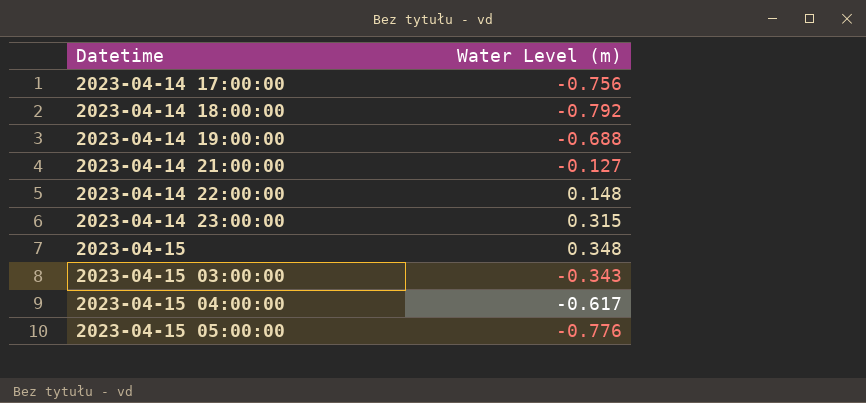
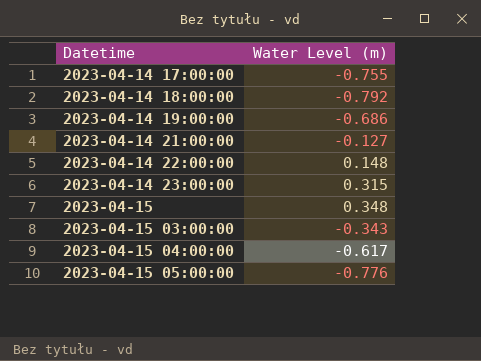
2023-04-14 17:00:00 | Water Level (m): -0.756 -> -0.755
2023-04-14 19:00:00 | Water Level (m): -0.688 -> -0.686

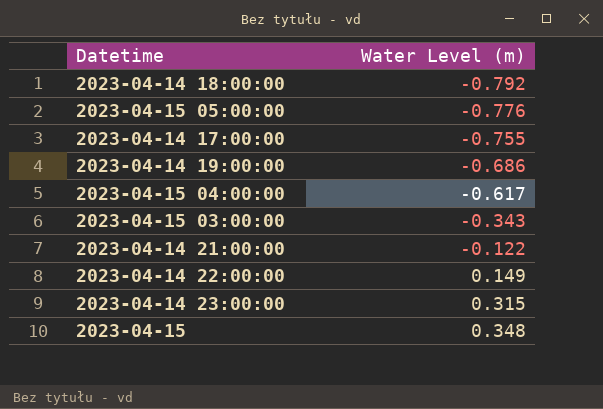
row order: Datetime ascending -> Water Level (m) ascending
2023-04-14 21:00:00 | Water Level (m): -0.127 -> -0.122
2023-04-14 22:00:00 | Water Level (m): 0.148 -> 0.149

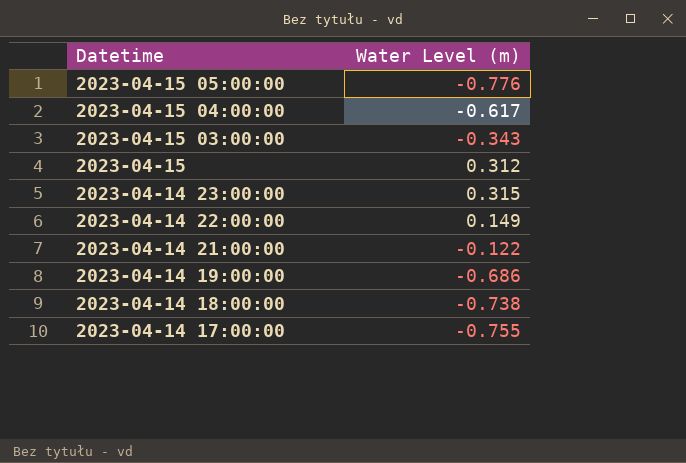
row order: Water Level (m) ascending -> Datetime descending
2023-04-15 | Water Level (m): 0.348 -> 0.312
2023-04-14 18:00:00 | Water Level (m): -0.792 -> -0.738

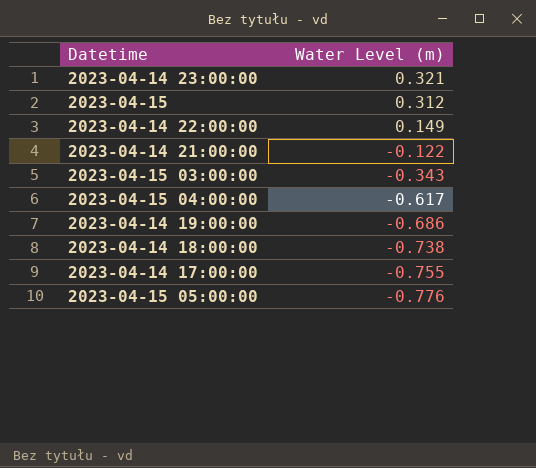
row order: Datetime descending -> Water Level (m) descending
2023-04-14 23:00:00 | Water Level (m): 0.315 -> 0.321

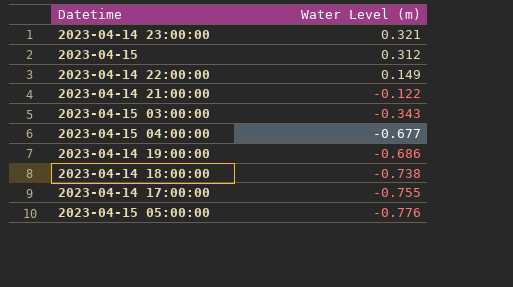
2023-04-15 04:00:00 | Water Level (m): -0.617 -> -0.677

